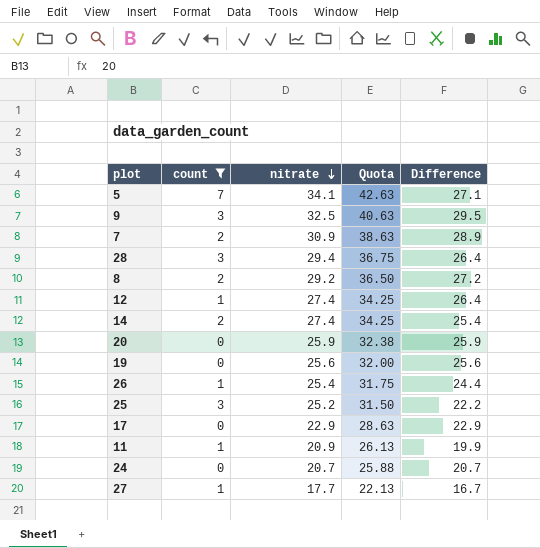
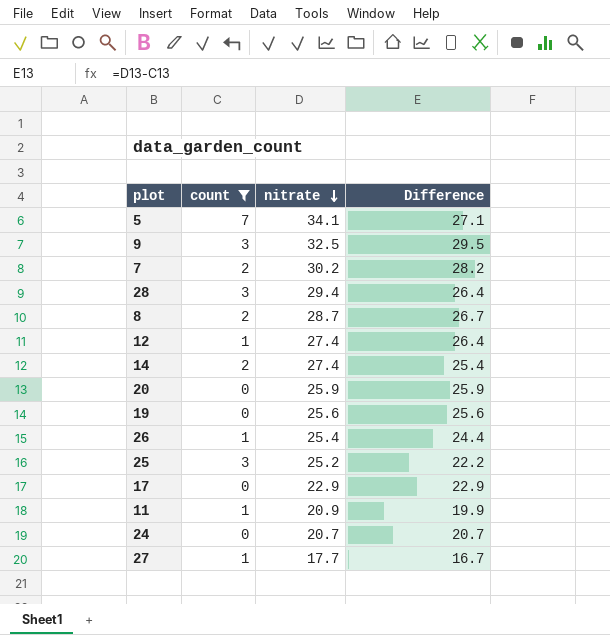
column Quota | formula: [nitrate] * 1.25 -> none
7 | nitrate: 30.9 -> 30.2
7 | Difference: 28.9 -> 28.2
8 | nitrate: 29.2 -> 28.7
8 | Difference: 27.2 -> 26.7

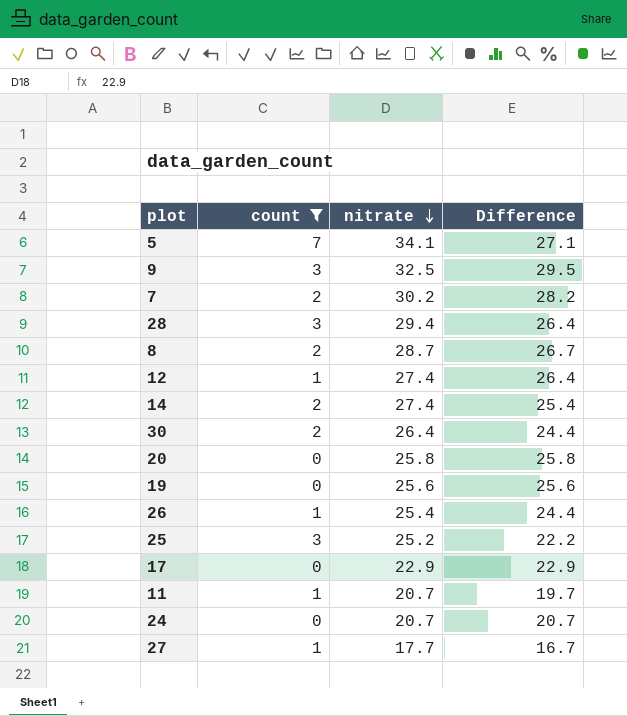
row 30: none -> 2 | 26.4 | 24.4
20 | nitrate: 25.9 -> 25.8
20 | Difference: 25.9 -> 25.8
11 | nitrate: 20.9 -> 20.7
11 | Difference: 19.9 -> 19.7

